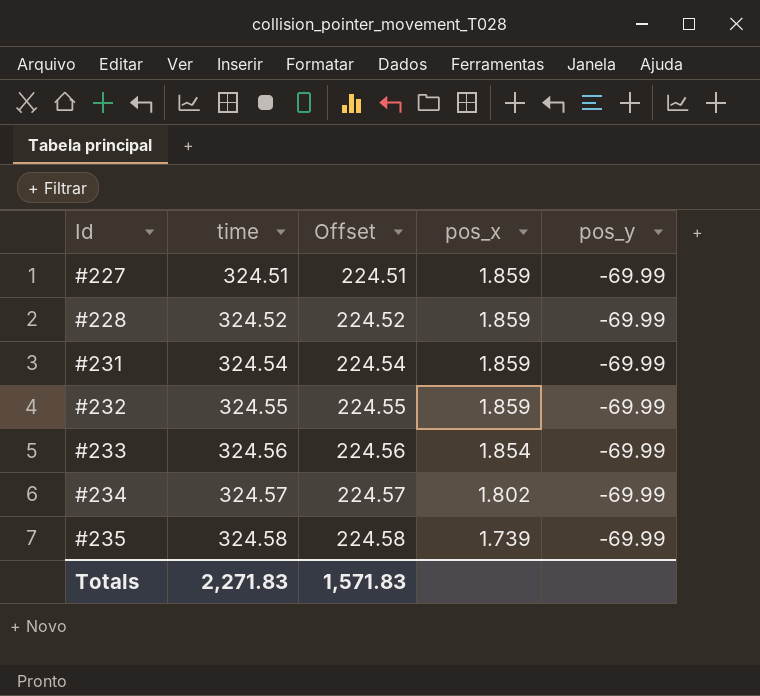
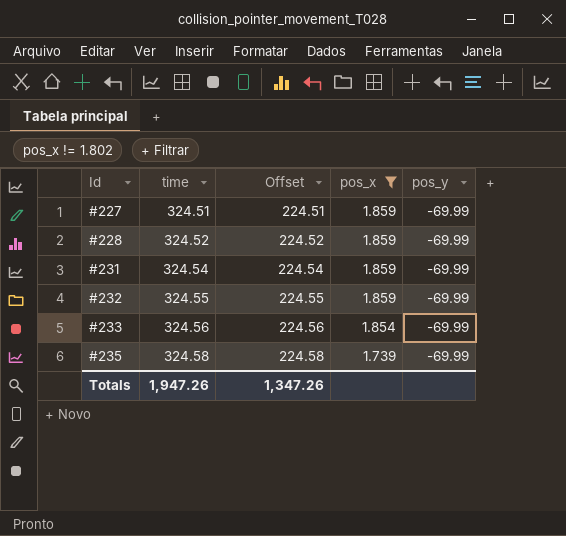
filter: none -> pos_x != 1.802
Totals | time: 2,271.83 -> 1,947.26
Totals | Offset: 1,571.83 -> 1,347.26

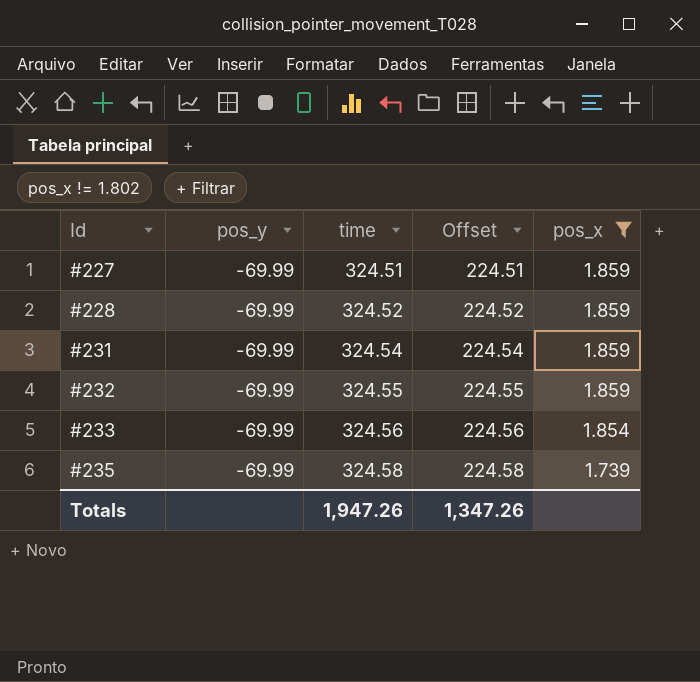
column pos_y | position: 5 -> 2

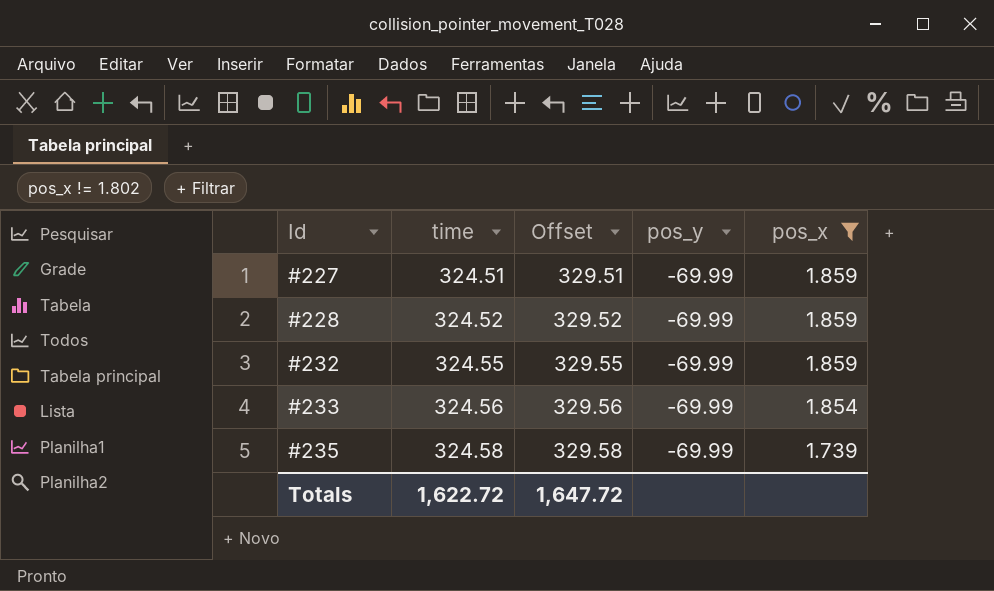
column Offset | formula: [time] - 100 -> [time] + 5
column pos_y | position: 2 -> 4
row #231: -69.99 | 324.54 | 224.54 | 1.859 -> none
Totals | time: 1,947.26 -> 1,622.72
Totals | Offset: 1,347.26 -> 1,647.72

